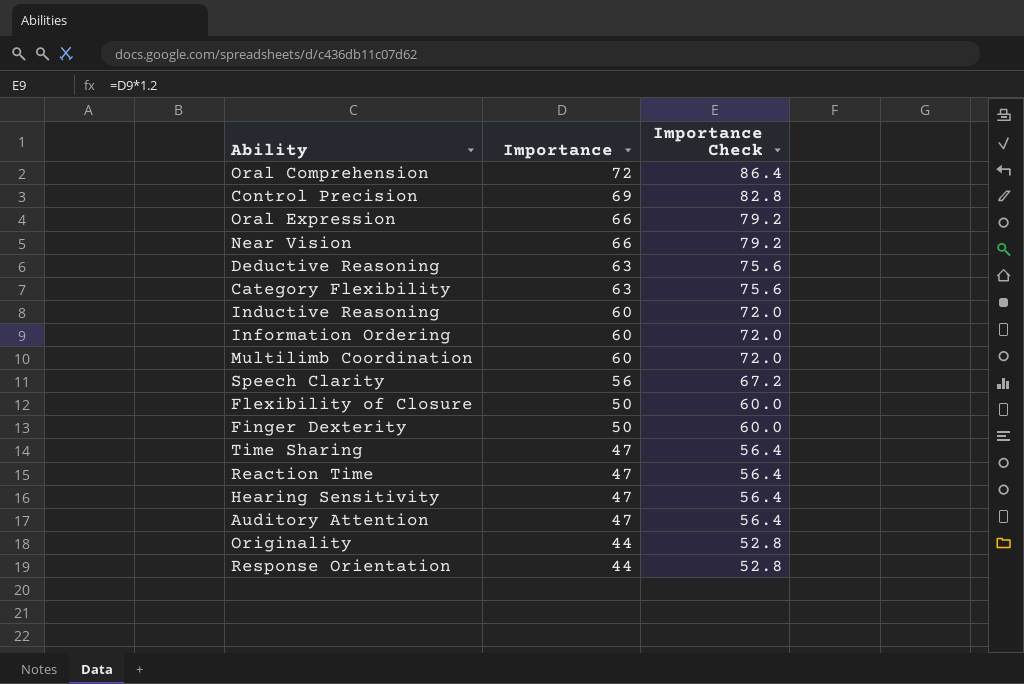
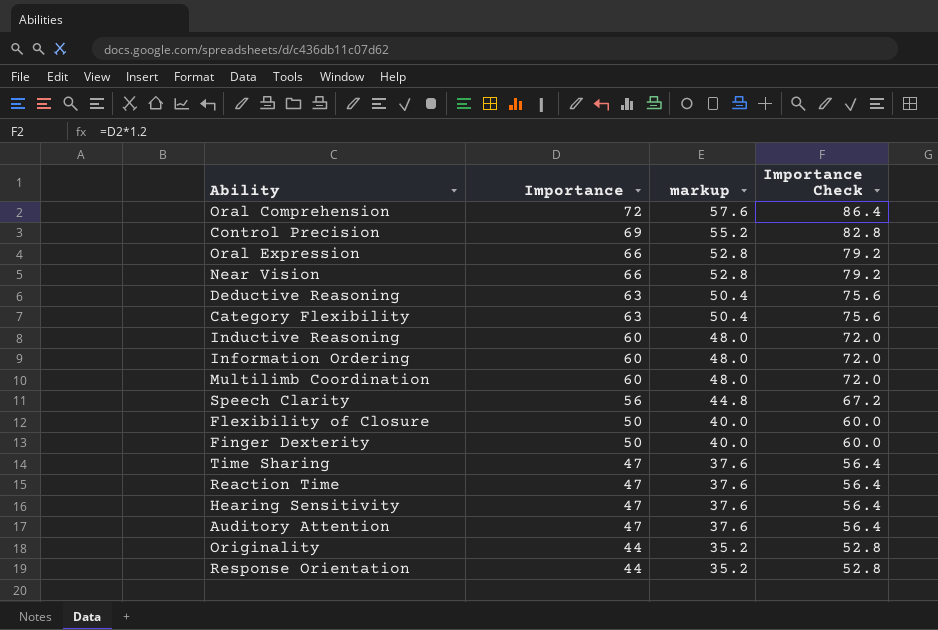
column markup | formula: none -> [Importance] * 0.8

